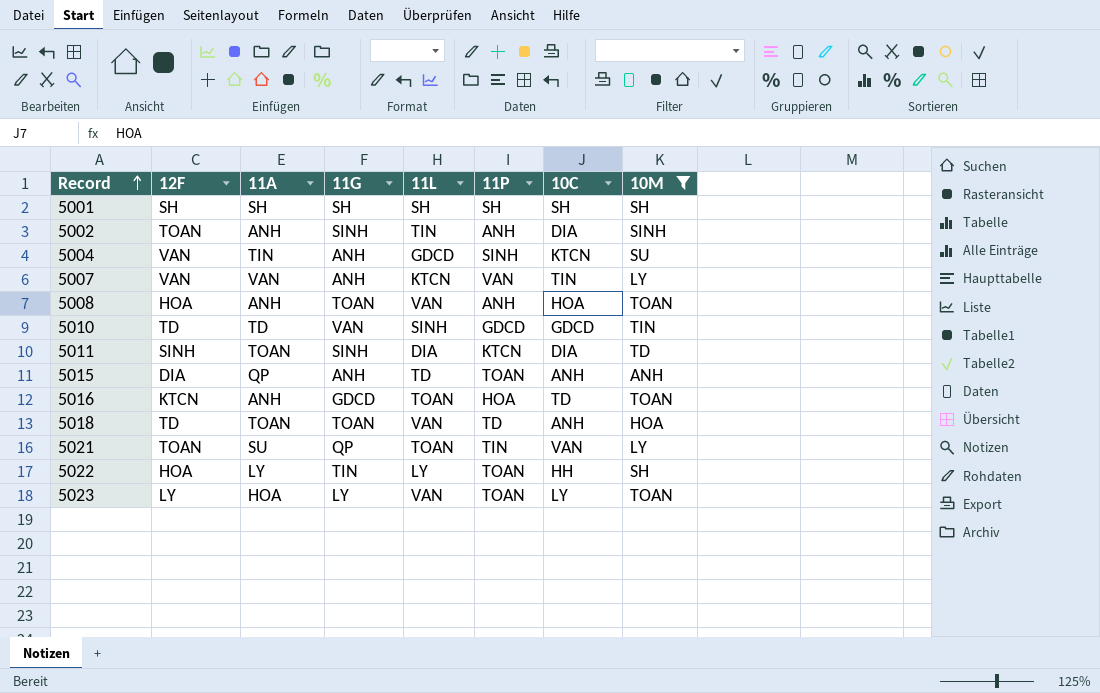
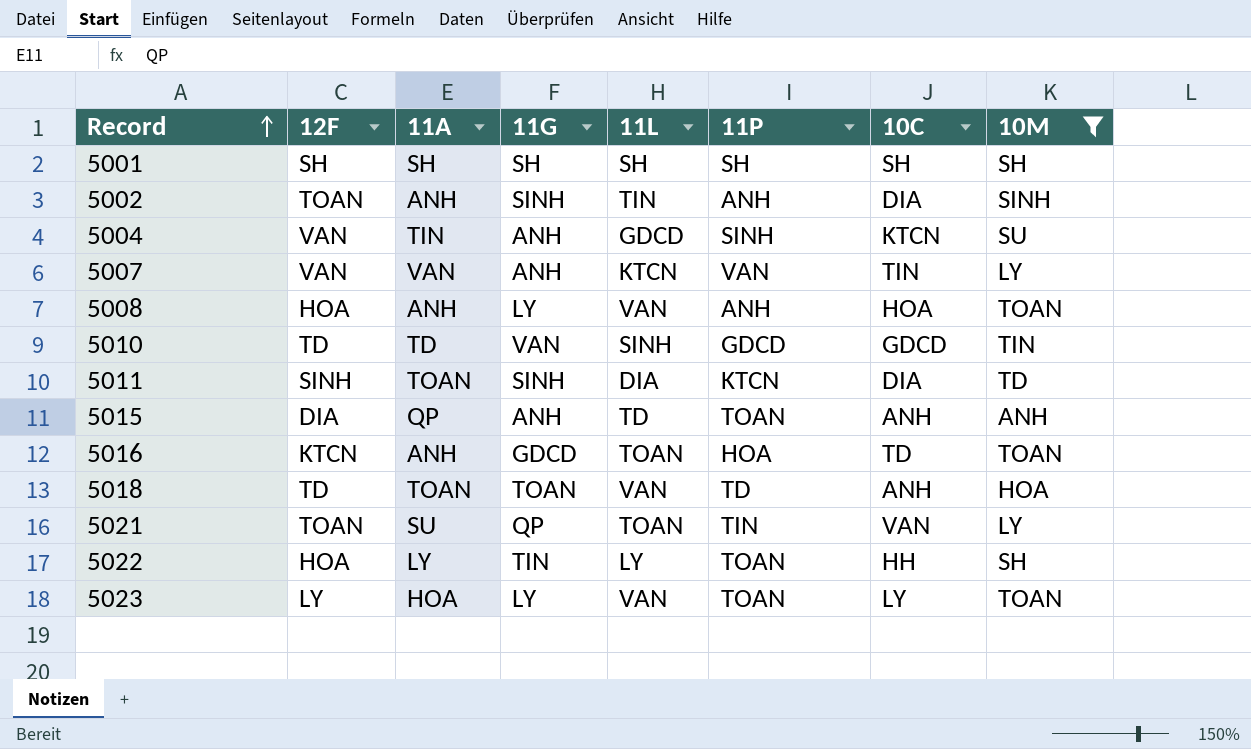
5008 | 11G: TOAN -> LY

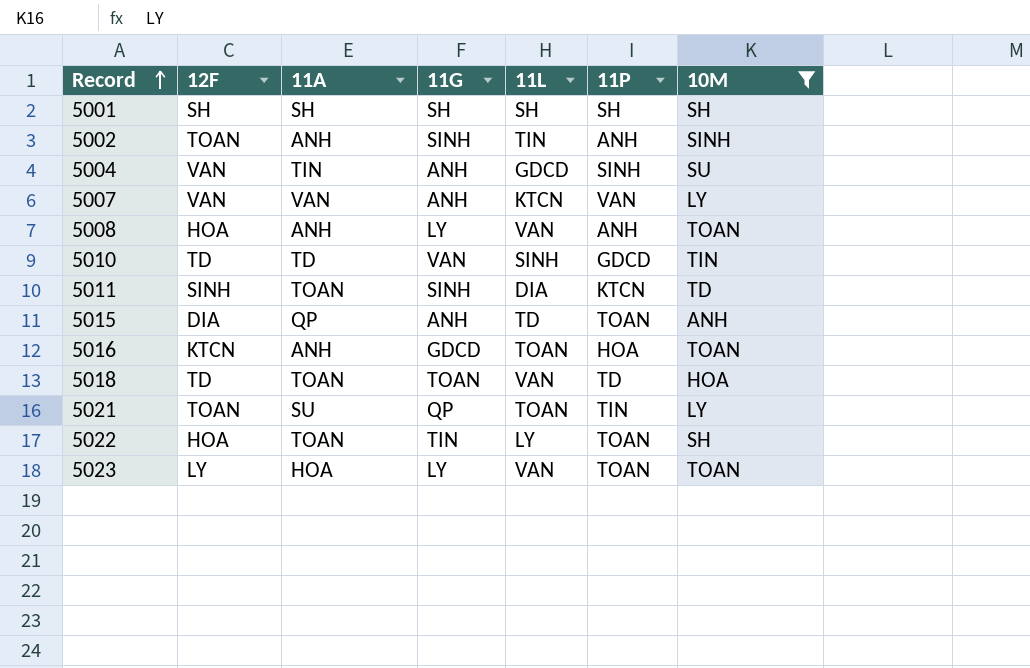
column 10C | position: 7 -> none
5022 | 11A: LY -> TOAN

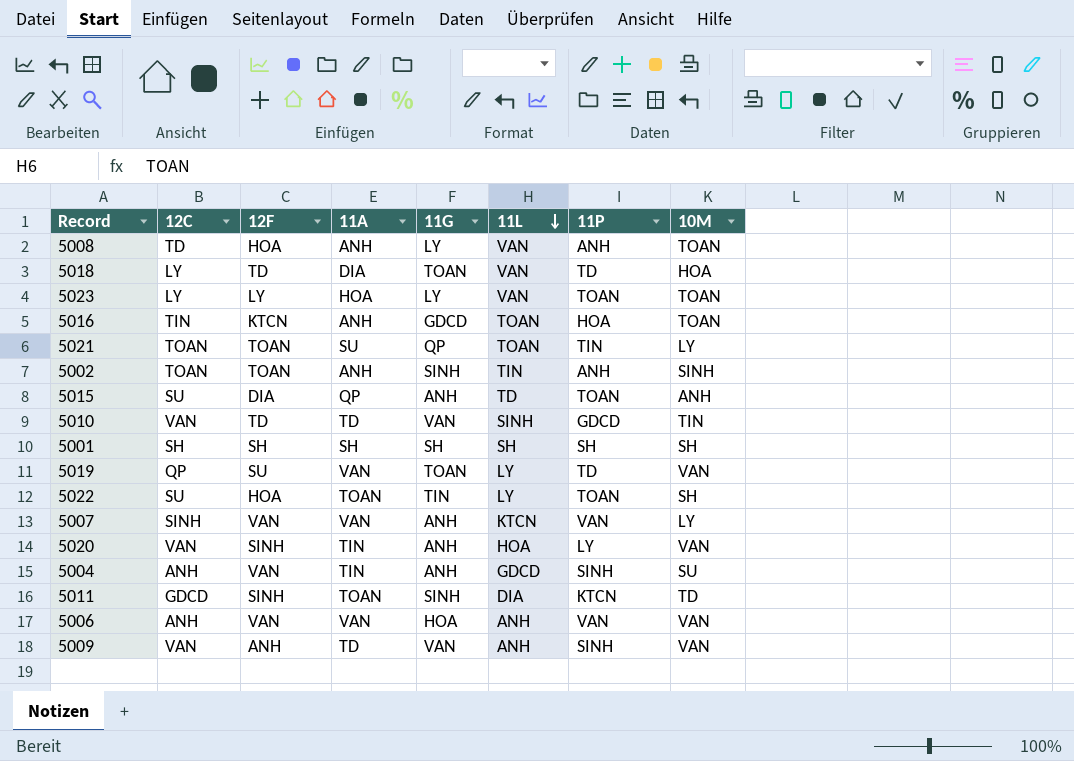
filter: 10M != VAN -> none
row order: Record ascending -> 11L descending
column 12C | position: none -> 2
5018 | 11A: TOAN -> DIA

